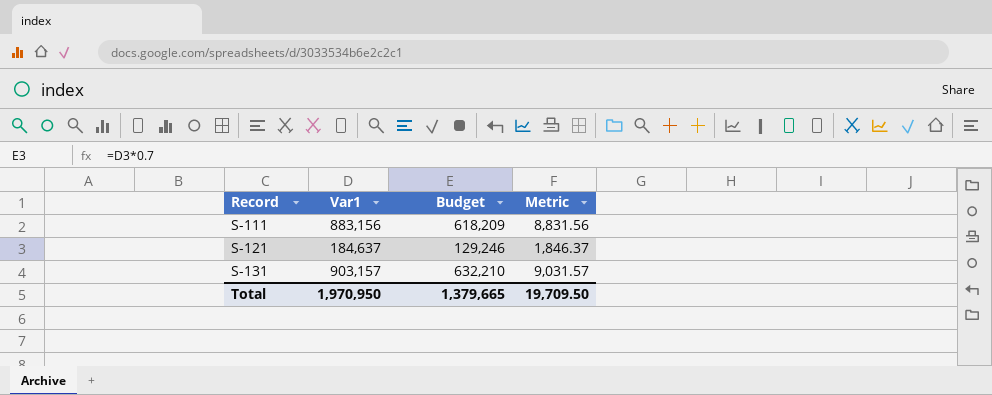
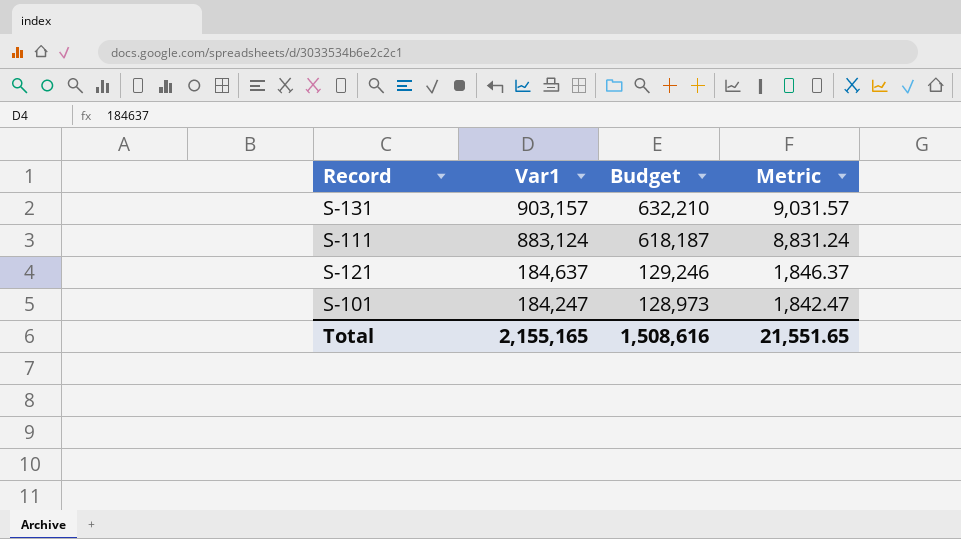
row order: Record ascending -> Var1 descending
S-111 | Var1: 883,156 -> 883,124
S-111 | Budget: 618,209 -> 618,187
S-111 | Metric: 8,831.56 -> 8,831.24
row S-101: none -> 184,247 | 128,973 | 1,842.47
Total | Var1: 1,970,950 -> 2,155,165
Total | Budget: 1,379,665 -> 1,508,616
Total | Metric: 19,709.50 -> 21,551.65

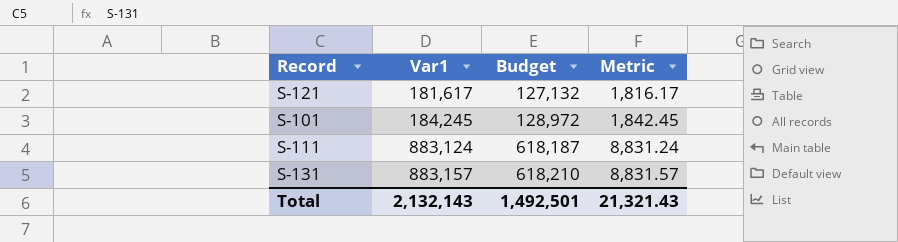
row order: Var1 descending -> Var1 ascending
S-121 | Var1: 184,637 -> 181,617
S-121 | Budget: 129,246 -> 127,132
S-121 | Metric: 1,846.37 -> 1,816.17
S-101 | Var1: 184,247 -> 184,245
S-101 | Budget: 128,973 -> 128,972
S-101 | Metric: 1,842.47 -> 1,842.45
S-131 | Var1: 903,157 -> 883,157
S-131 | Budget: 632,210 -> 618,210
S-131 | Metric: 9,031.57 -> 8,831.57
Total | Var1: 2,155,165 -> 2,132,143
Total | Budget: 1,508,616 -> 1,492,501
Total | Metric: 21,551.65 -> 21,321.43

